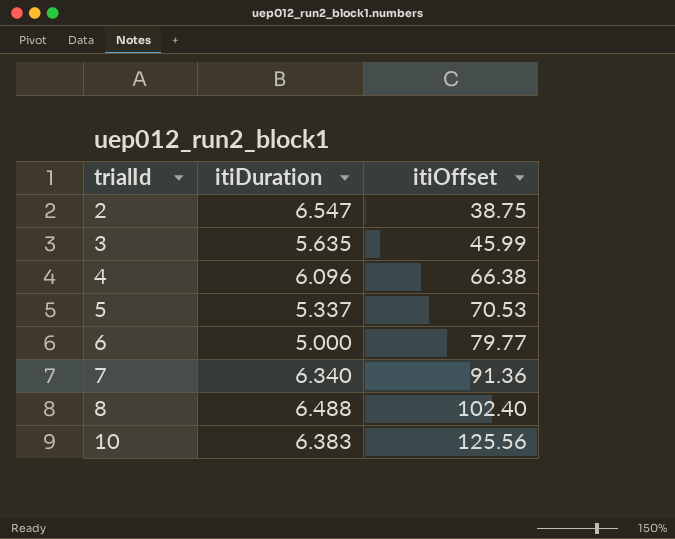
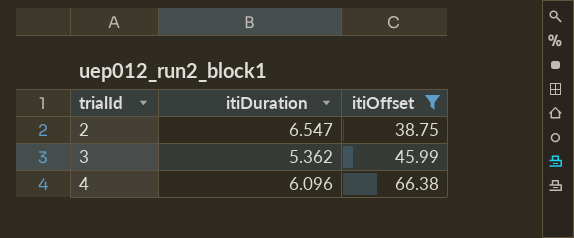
filter: none -> itiOffset <= 66.38
3 | itiDuration: 5.635 -> 5.362

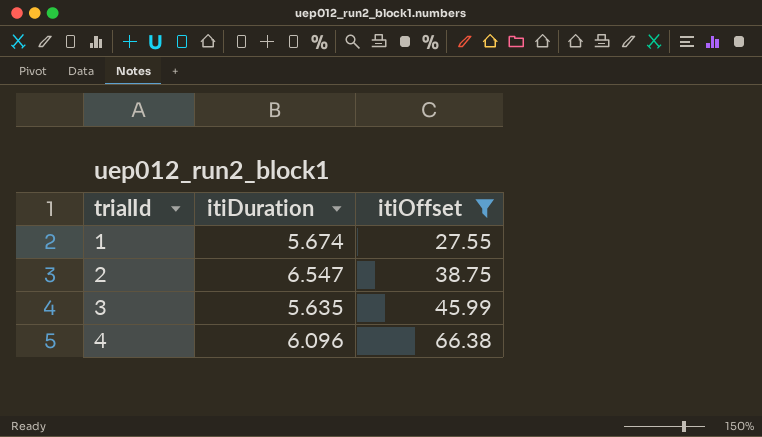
row 1: none -> 5.674 | 27.55
3 | itiDuration: 5.362 -> 5.635

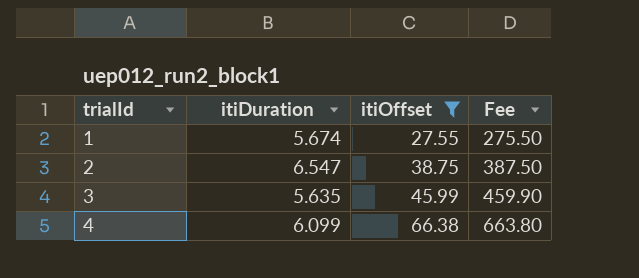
column Fee | formula: none -> [itiOffset] * 10
4 | itiDuration: 6.096 -> 6.099

